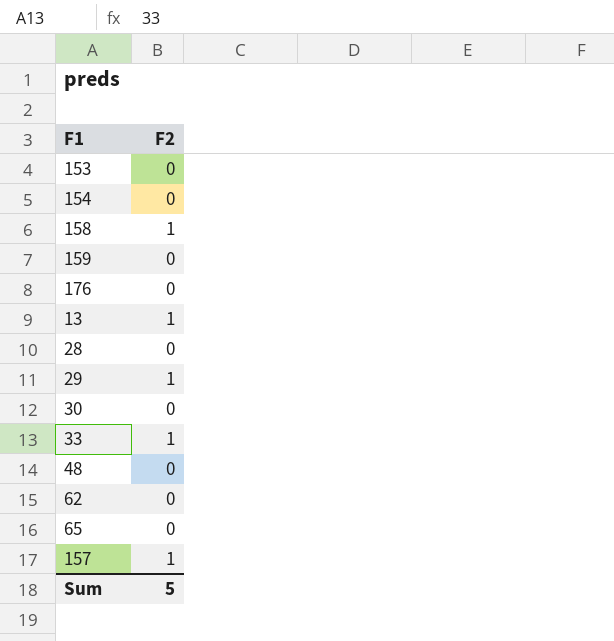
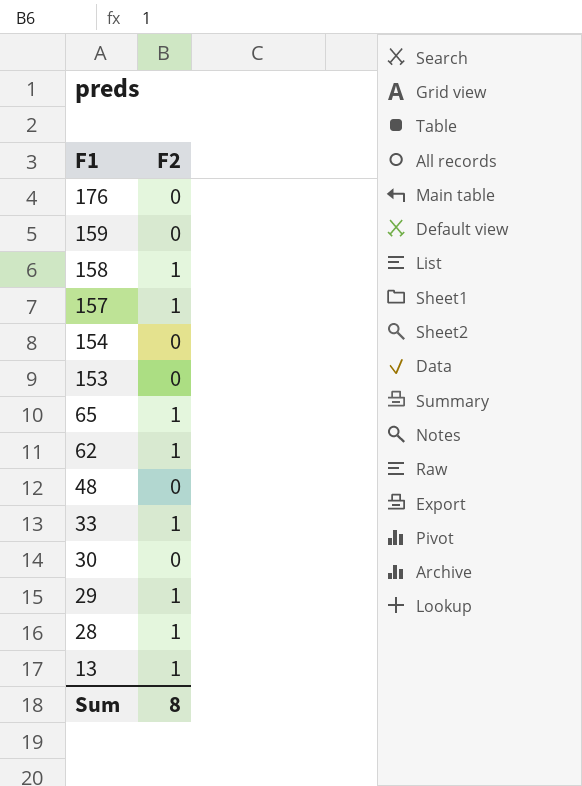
row order: none -> F1 descending
65 | F2: 0 -> 1
62 | F2: 0 -> 1
28 | F2: 0 -> 1
Sum | F2: 5 -> 8

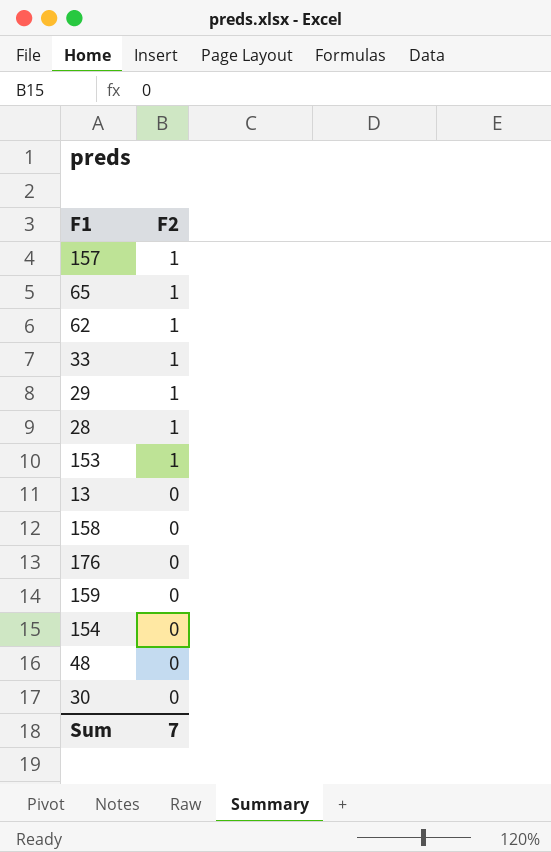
row order: F1 descending -> F2 descending
153 | F2: 0 -> 1
13 | F2: 1 -> 0
158 | F2: 1 -> 0
Sum | F2: 8 -> 7

